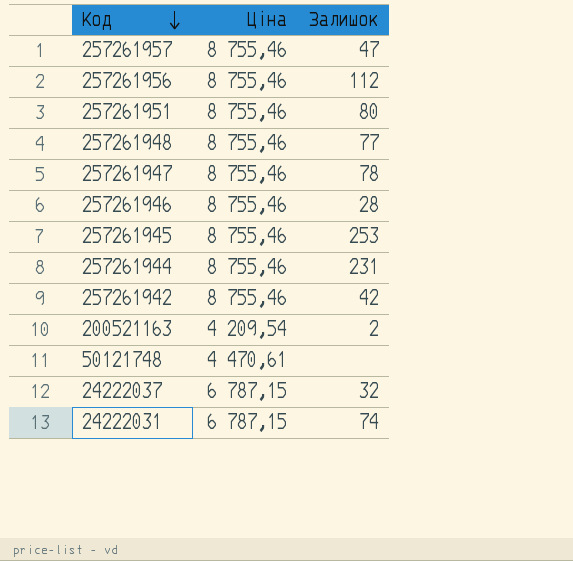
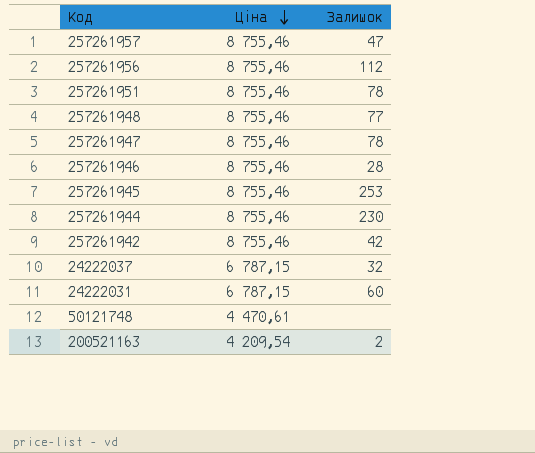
row order: Код descending -> Ціна descending
257261951 | Залишок: 80 -> 78
257261944 | Залишок: 231 -> 230
24222031 | Залишок: 74 -> 60

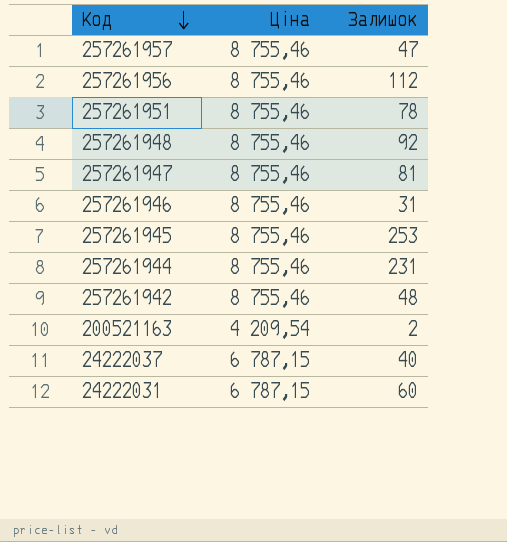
row order: Ціна descending -> Код descending
row 50121748: 4 470,61 | none -> none
257261948 | Залишок: 77 -> 92
257261947 | Залишок: 78 -> 81
257261946 | Залишок: 28 -> 31
257261944 | Залишок: 230 -> 231
257261942 | Залишок: 42 -> 48
24222037 | Залишок: 32 -> 40

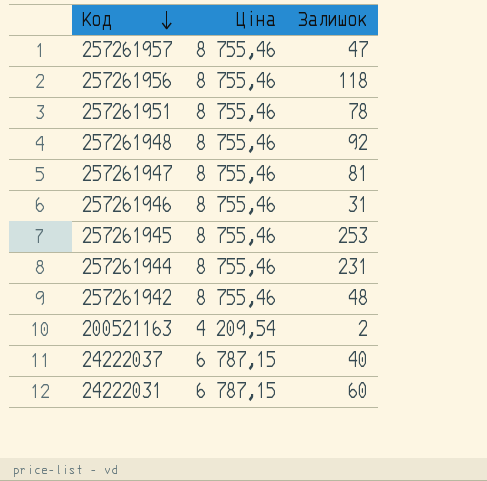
257261956 | Залишок: 112 -> 118

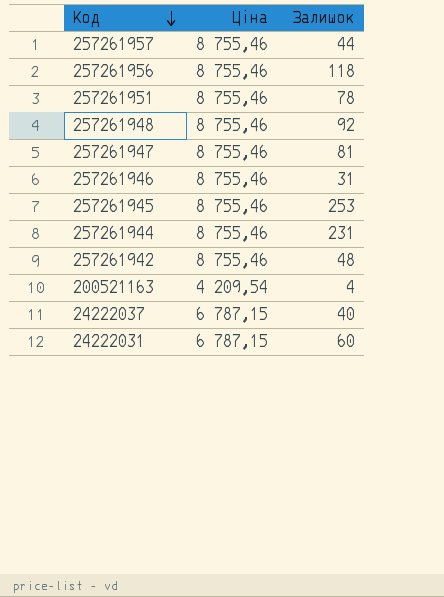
257261957 | Залишок: 47 -> 44
200521163 | Залишок: 2 -> 4

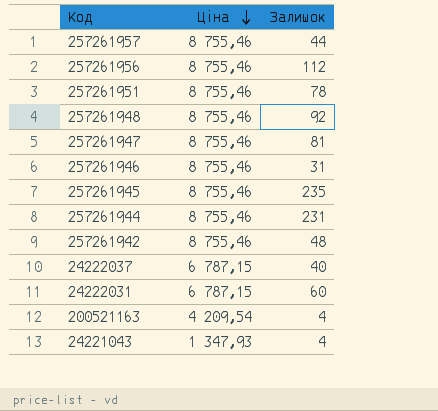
row order: Код descending -> Ціна descending
257261956 | Залишок: 118 -> 112
257261945 | Залишок: 253 -> 235
row 24221043: none -> 1 347,93 | 4

